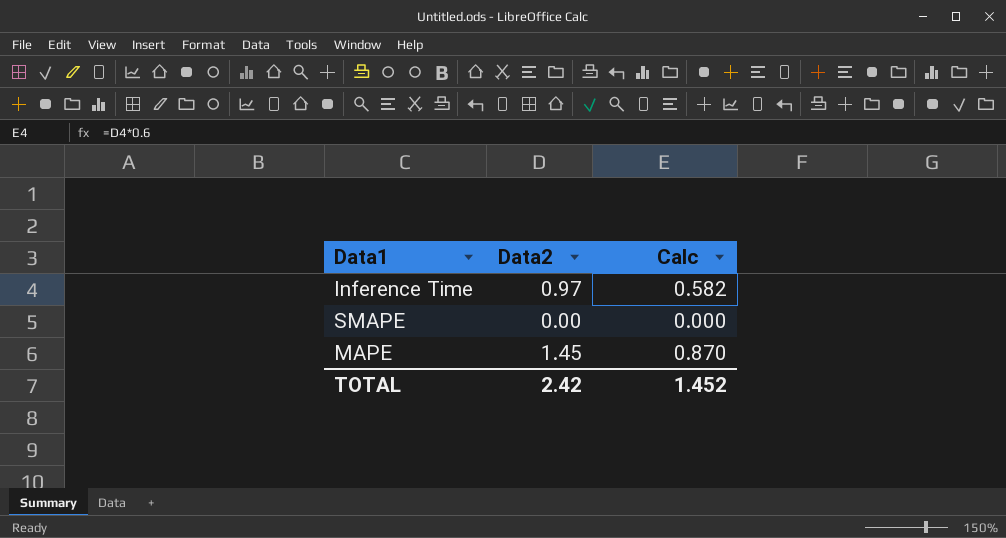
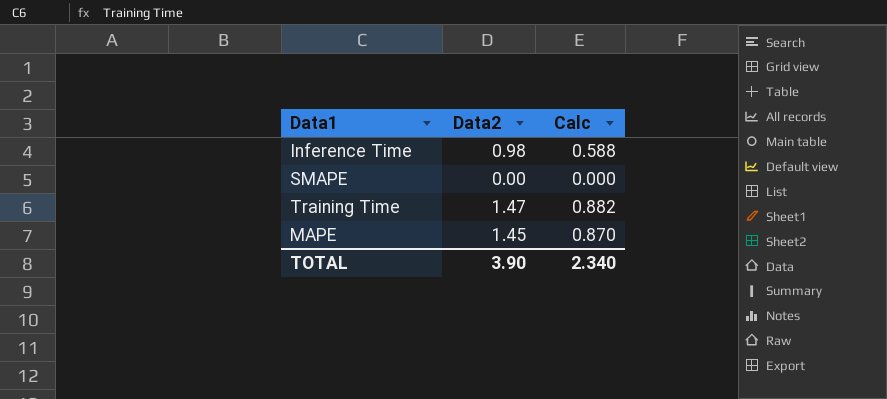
Inference Time | Data2: 0.97 -> 0.98
Inference Time | Calc: 0.582 -> 0.588
row Training Time: none -> 1.47 | 0.882
TOTAL | Data2: 2.42 -> 3.90
TOTAL | Calc: 1.452 -> 2.340

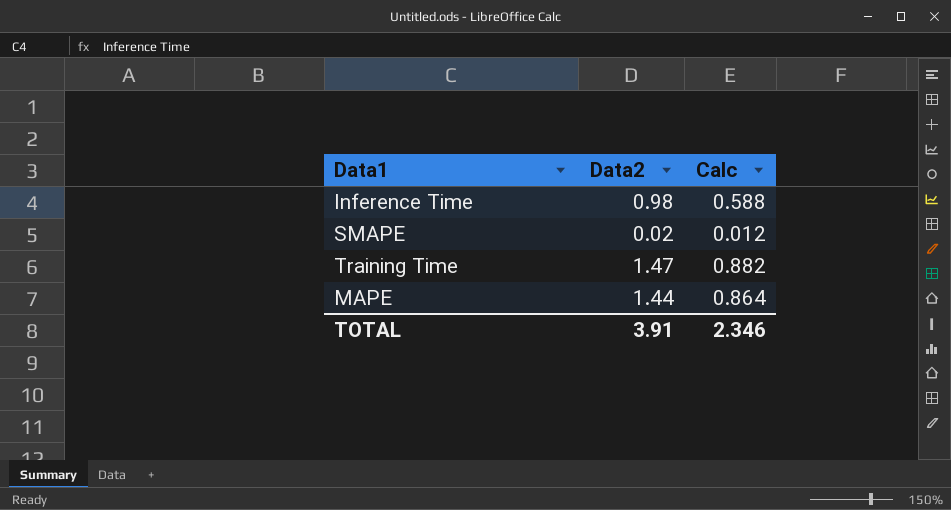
SMAPE | Data2: 0.00 -> 0.02
SMAPE | Calc: 0.000 -> 0.012
MAPE | Data2: 1.45 -> 1.44
MAPE | Calc: 0.870 -> 0.864
TOTAL | Data2: 3.90 -> 3.91
TOTAL | Calc: 2.340 -> 2.346

